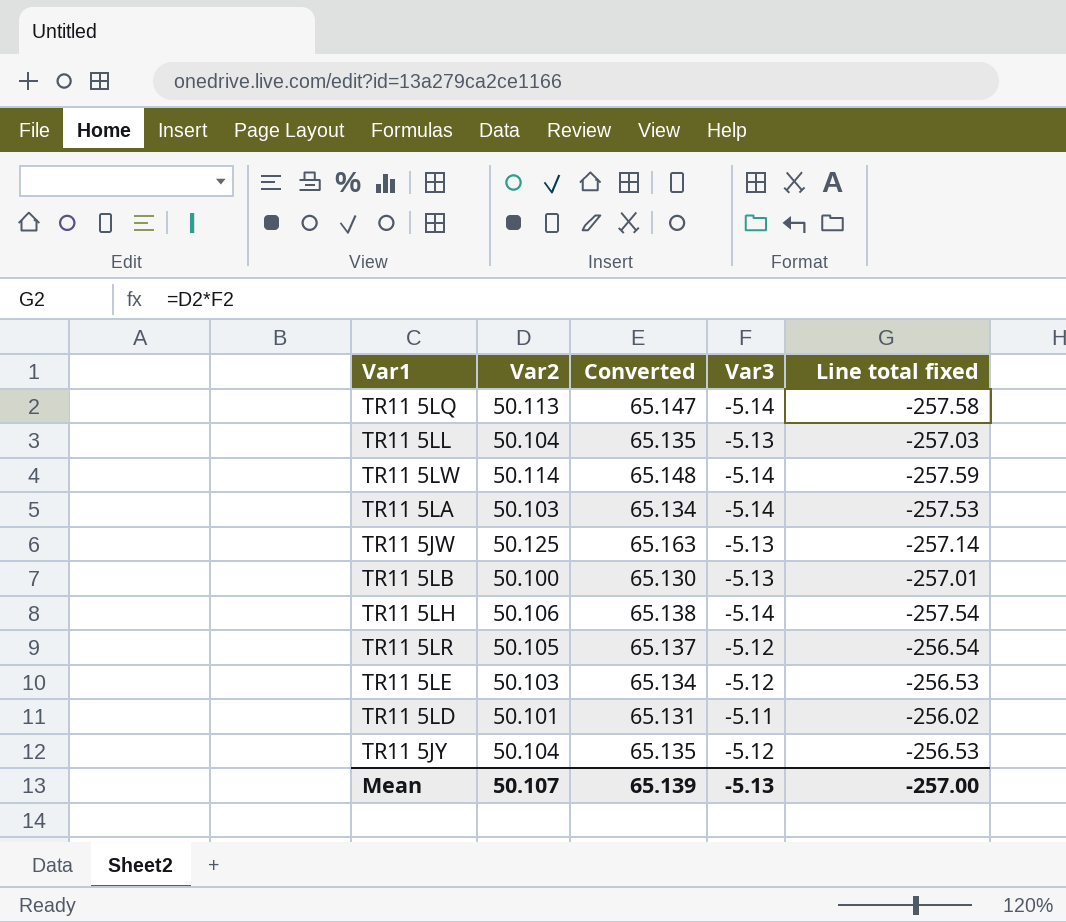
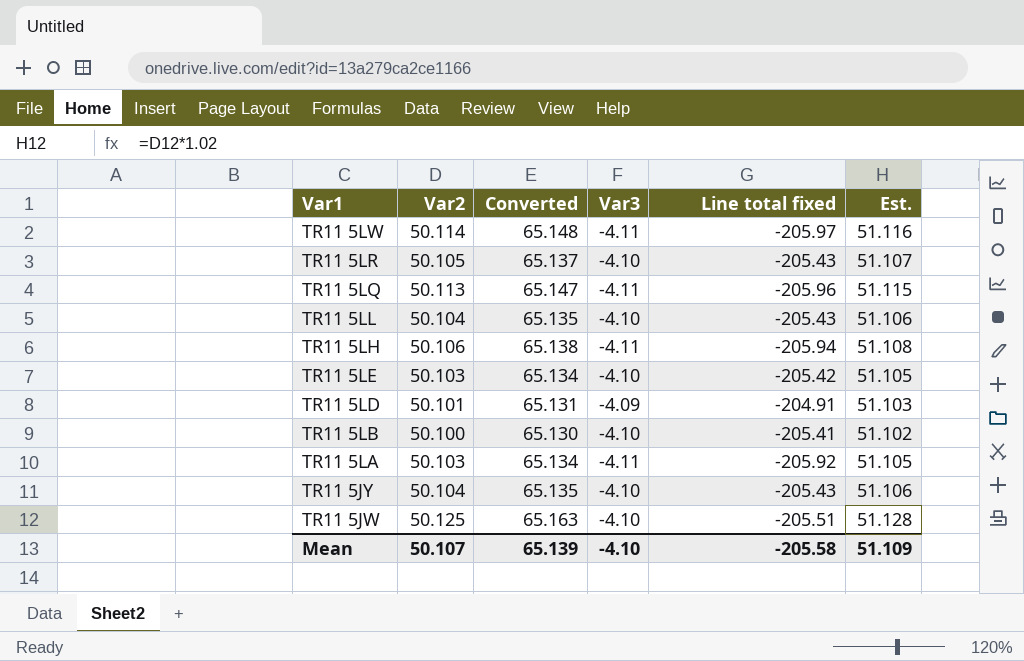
row order: none -> Var1 descending
column Est. | formula: none -> [Var2] * 1.02
TR11 5LW | Var3: -5.14 -> -4.11
TR11 5LW | Line total fixed: -257.59 -> -205.97
TR11 5LR | Var3: -5.12 -> -4.10
TR11 5LR | Line total fixed: -256.54 -> -205.43
TR11 5LQ | Var3: -5.14 -> -4.11
TR11 5LQ | Line total fixed: -257.58 -> -205.96
TR11 5LL | Var3: -5.13 -> -4.10
TR11 5LL | Line total fixed: -257.03 -> -205.43
TR11 5LH | Var3: -5.14 -> -4.11
TR11 5LH | Line total fixed: -257.54 -> -205.94
TR11 5LE | Var3: -5.12 -> -4.10
TR11 5LE | Line total fixed: -256.53 -> -205.42
TR11 5LD | Var3: -5.11 -> -4.09
TR11 5LD | Line total fixed: -256.02 -> -204.91
TR11 5LB | Var3: -5.13 -> -4.10
TR11 5LB | Line total fixed: -257.01 -> -205.41
TR11 5LA | Var3: -5.14 -> -4.11
TR11 5LA | Line total fixed: -257.53 -> -205.92
TR11 5JY | Var3: -5.12 -> -4.10
TR11 5JY | Line total fixed: -256.53 -> -205.43
TR11 5JW | Var3: -5.13 -> -4.10
TR11 5JW | Line total fixed: -257.14 -> -205.51
Mean | Var3: -5.13 -> -4.10
Mean | Line total fixed: -257.00 -> -205.58

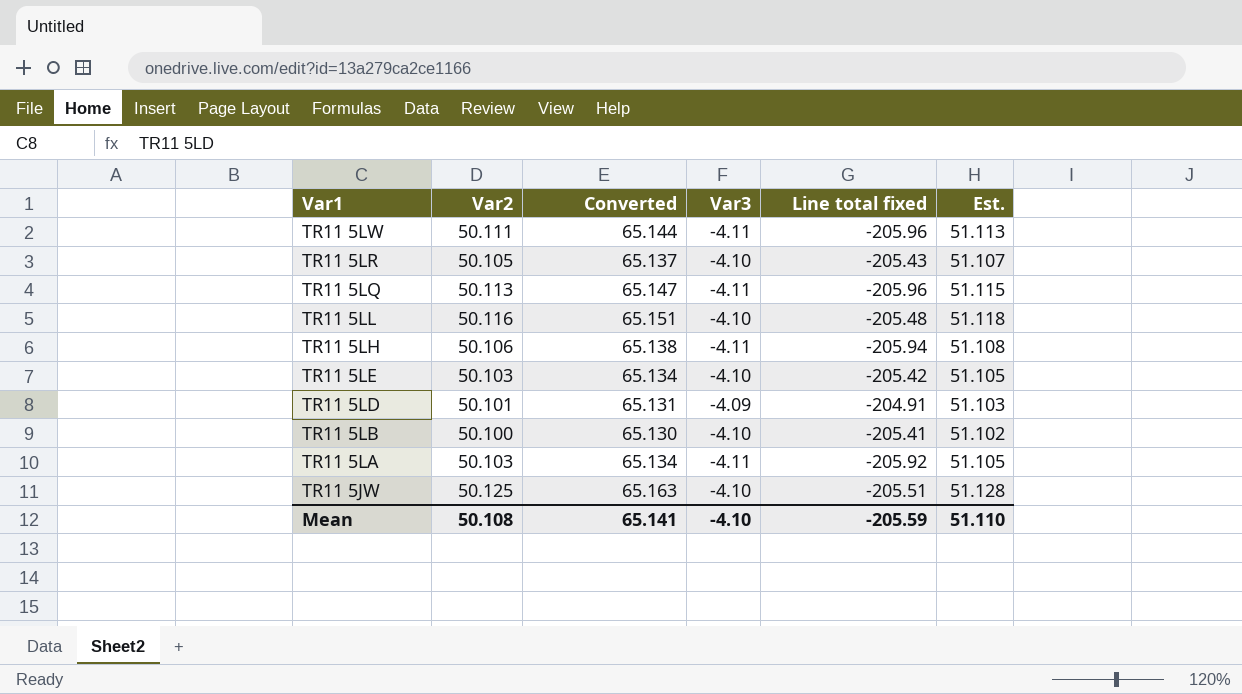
row TR11 5JY: 50.104 | 65.135 | -4.10 | -205.43 | 51.106 -> none
TR11 5LW | Var2: 50.114 -> 50.111
TR11 5LW | Converted: 65.148 -> 65.144
TR11 5LW | Line total fixed: -205.97 -> -205.96
TR11 5LW | Est.: 51.116 -> 51.113
TR11 5LL | Var2: 50.104 -> 50.116
TR11 5LL | Converted: 65.135 -> 65.151
TR11 5LL | Line total fixed: -205.43 -> -205.48
TR11 5LL | Est.: 51.106 -> 51.118
Mean | Var2: 50.107 -> 50.108
Mean | Converted: 65.139 -> 65.141
Mean | Line total fixed: -205.58 -> -205.59
Mean | Est.: 51.109 -> 51.110

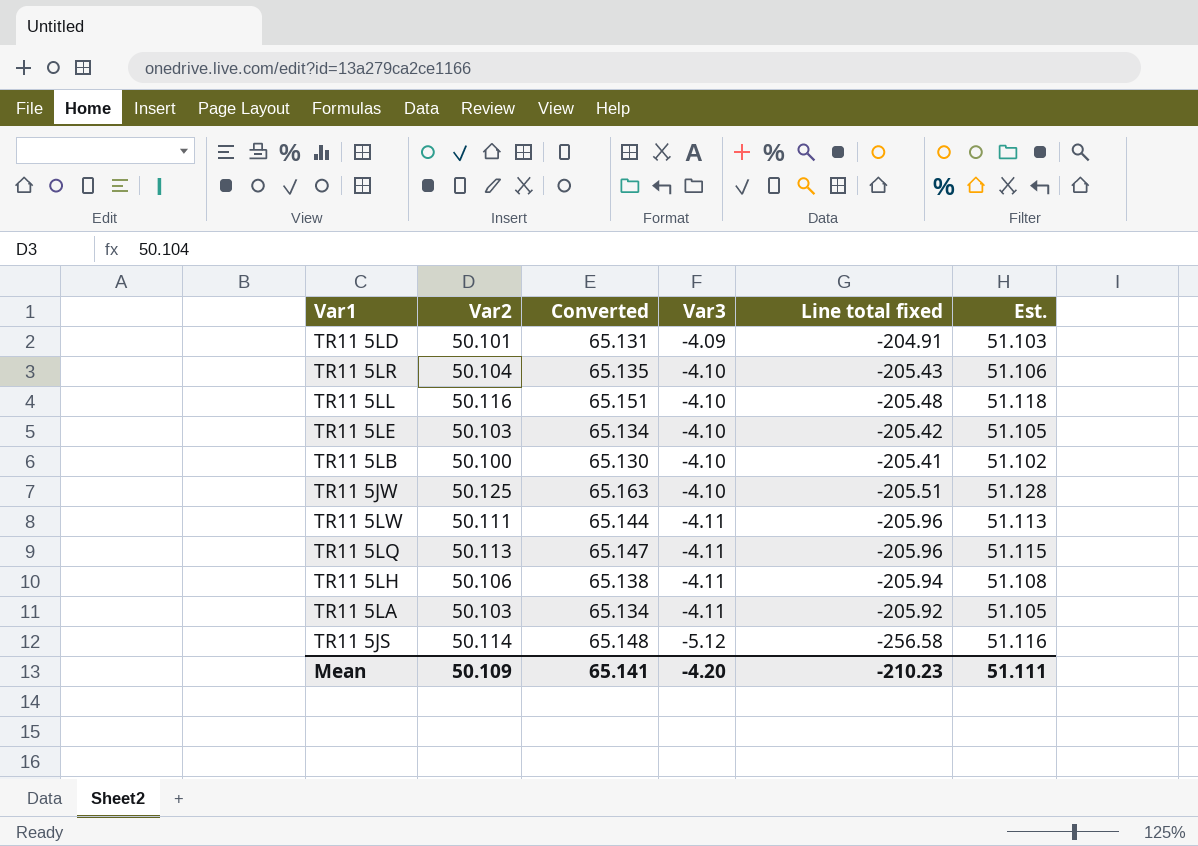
row order: Var1 descending -> Var3 descending
TR11 5LR | Var2: 50.105 -> 50.104
TR11 5LR | Converted: 65.137 -> 65.135
TR11 5LR | Est.: 51.107 -> 51.106
row TR11 5JS: none -> 50.114 | 65.148 | -5.12 | -256.58 | 51.116
Mean | Var2: 50.108 -> 50.109
Mean | Var3: -4.10 -> -4.20
Mean | Line total fixed: -205.59 -> -210.23
Mean | Est.: 51.110 -> 51.111

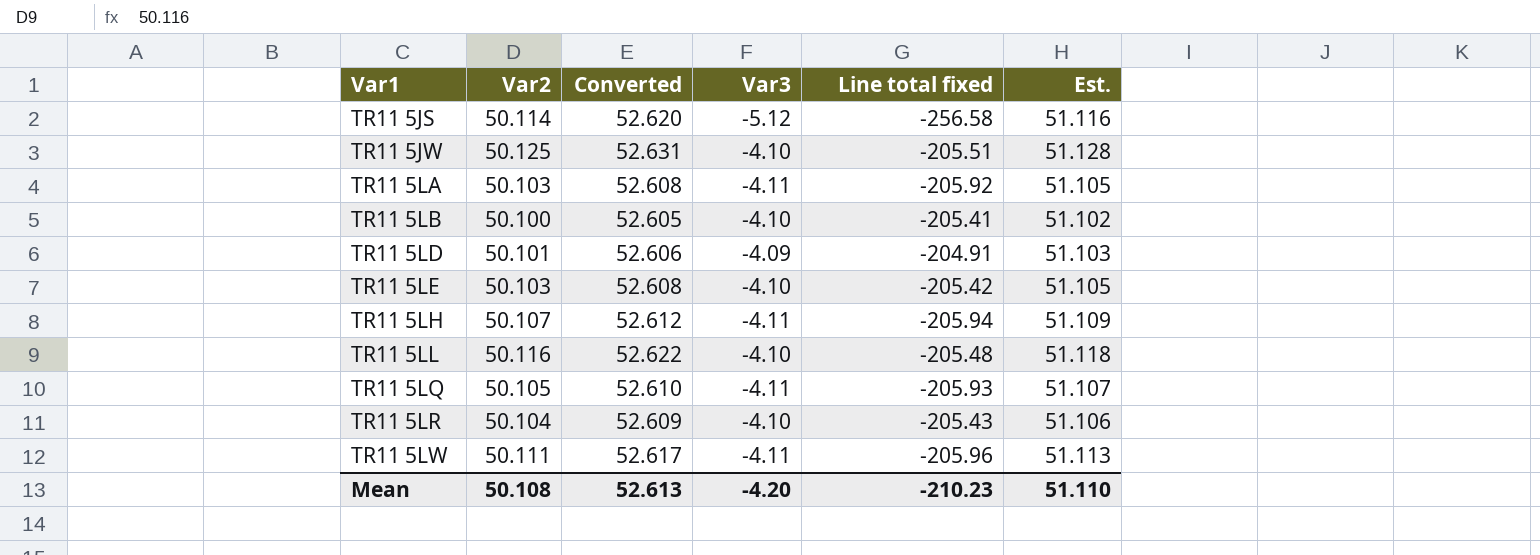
row order: Var3 descending -> Var1 ascending
column Converted | formula: [Var2] * 1.3 -> [Var2] * 1.05
TR11 5LH | Var2: 50.106 -> 50.107
TR11 5LH | Est.: 51.108 -> 51.109
TR11 5LQ | Var2: 50.113 -> 50.105
TR11 5LQ | Line total fixed: -205.96 -> -205.93
TR11 5LQ | Est.: 51.115 -> 51.107
Mean | Var2: 50.109 -> 50.108
Mean | Converted: 65.141 -> 52.613
Mean | Est.: 51.111 -> 51.110

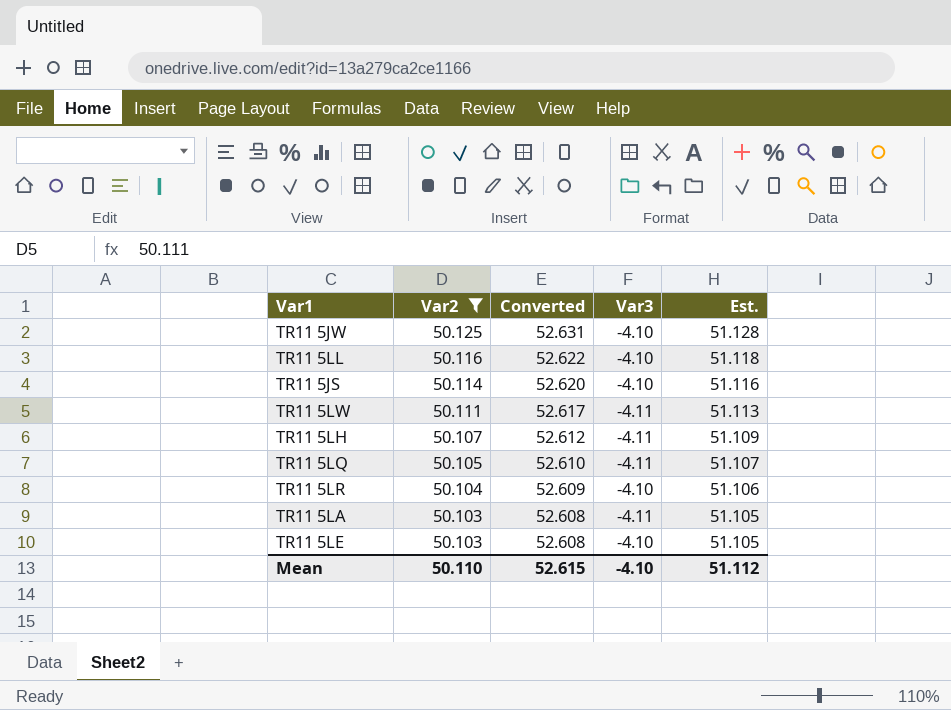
filter: none -> Var2 >= 50.103
row order: Var1 ascending -> Var2 descending
column Line total fixed | formula: [Var2] * [Var3] -> none
TR11 5JS | Var3: -5.12 -> -4.10
Mean | Var2: 50.108 -> 50.110
Mean | Converted: 52.613 -> 52.615
Mean | Var3: -4.20 -> -4.10
Mean | Est.: 51.110 -> 51.112

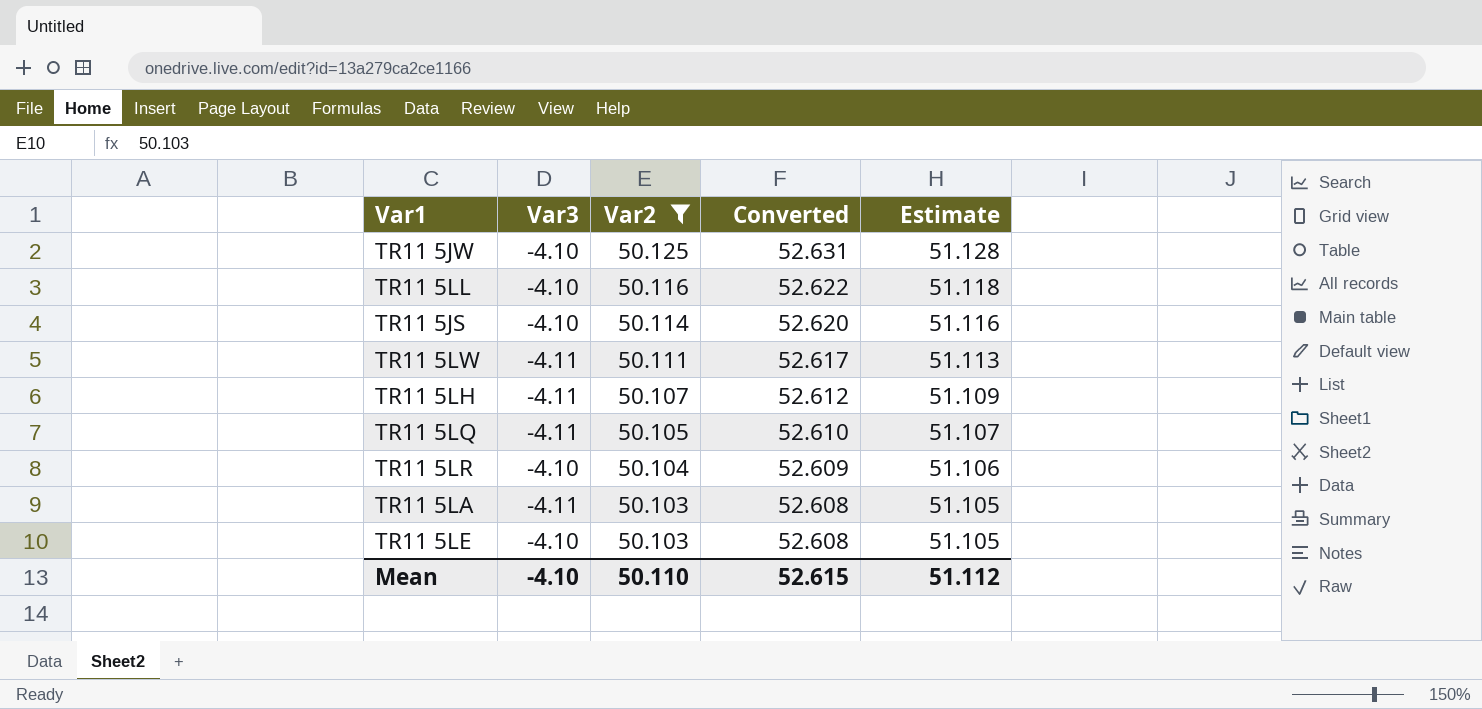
column Var3 | position: 4 -> 2
column name: Est. -> Estimate

